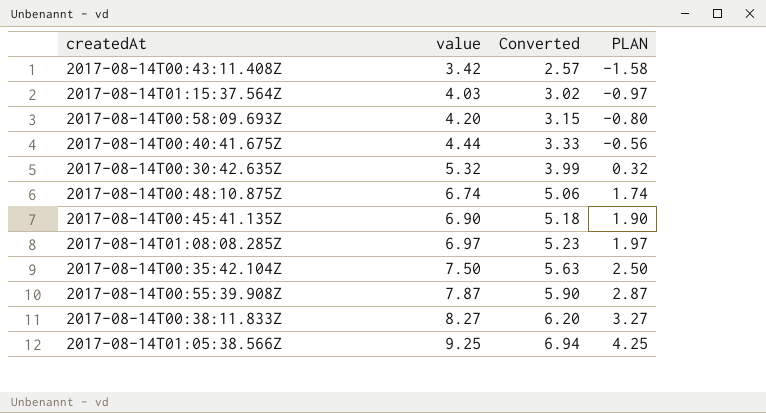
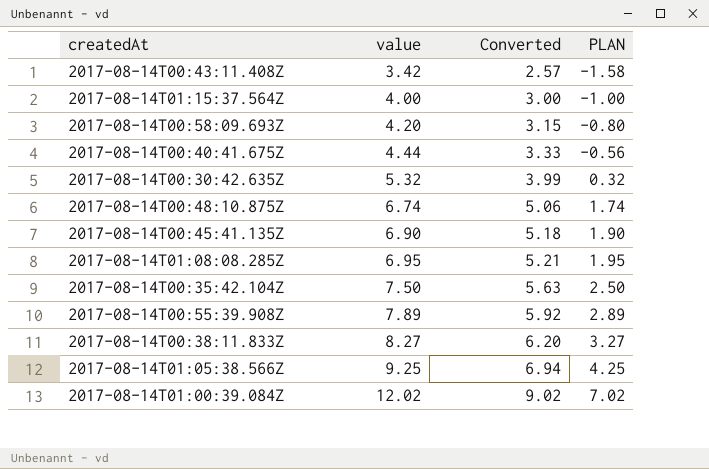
2017-08-14T01:15:37.564Z | value: 4.03 -> 4.00
2017-08-14T01:15:37.564Z | Converted: 3.02 -> 3.00
2017-08-14T01:15:37.564Z | PLAN: -0.97 -> -1.00
2017-08-14T01:08:08.285Z | value: 6.97 -> 6.95
2017-08-14T01:08:08.285Z | Converted: 5.23 -> 5.21
2017-08-14T01:08:08.285Z | PLAN: 1.97 -> 1.95
2017-08-14T00:55:39.908Z | value: 7.87 -> 7.89
2017-08-14T00:55:39.908Z | Converted: 5.90 -> 5.92
2017-08-14T00:55:39.908Z | PLAN: 2.87 -> 2.89
row 2017-08-14T01:00:39.084Z: none -> 12.02 | 9.02 | 7.02

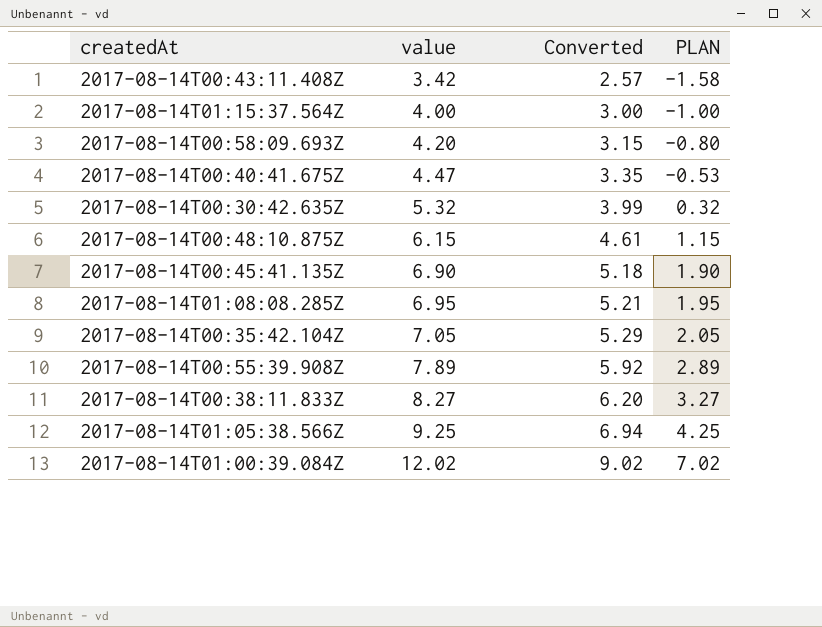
2017-08-14T00:40:41.675Z | value: 4.44 -> 4.47
2017-08-14T00:40:41.675Z | Converted: 3.33 -> 3.35
2017-08-14T00:40:41.675Z | PLAN: -0.56 -> -0.53
2017-08-14T00:48:10.875Z | value: 6.74 -> 6.15
2017-08-14T00:48:10.875Z | Converted: 5.06 -> 4.61
2017-08-14T00:48:10.875Z | PLAN: 1.74 -> 1.15
2017-08-14T00:35:42.104Z | value: 7.50 -> 7.05
2017-08-14T00:35:42.104Z | Converted: 5.63 -> 5.29
2017-08-14T00:35:42.104Z | PLAN: 2.50 -> 2.05

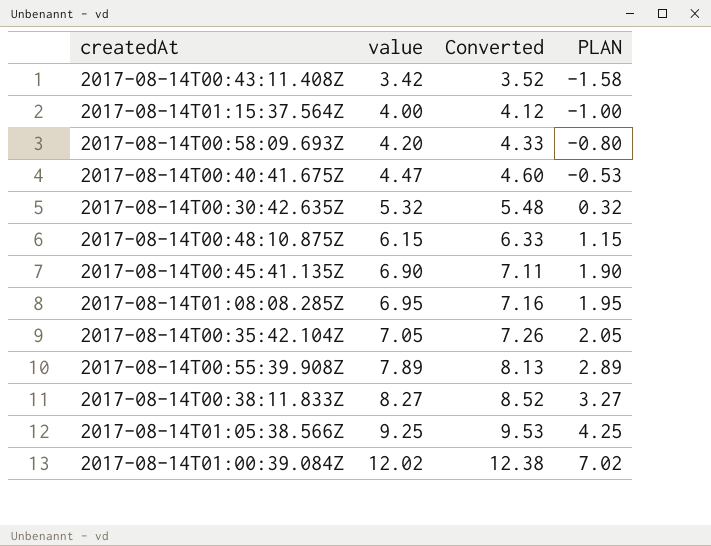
column Converted | formula: [value] * 0.75 -> [value] * 1.03

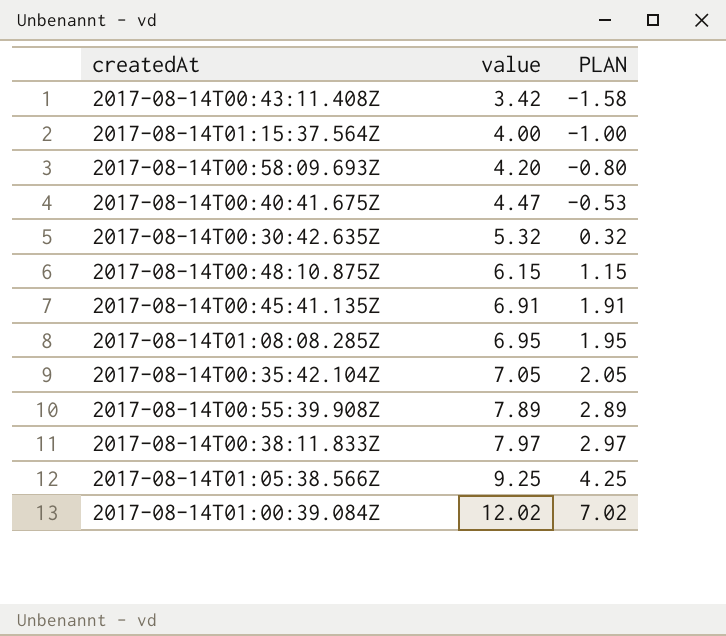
column Converted | formula: [value] * 1.03 -> none
2017-08-14T00:45:41.135Z | value: 6.90 -> 6.91
2017-08-14T00:45:41.135Z | PLAN: 1.90 -> 1.91
2017-08-14T00:38:11.833Z | value: 8.27 -> 7.97
2017-08-14T00:38:11.833Z | PLAN: 3.27 -> 2.97

